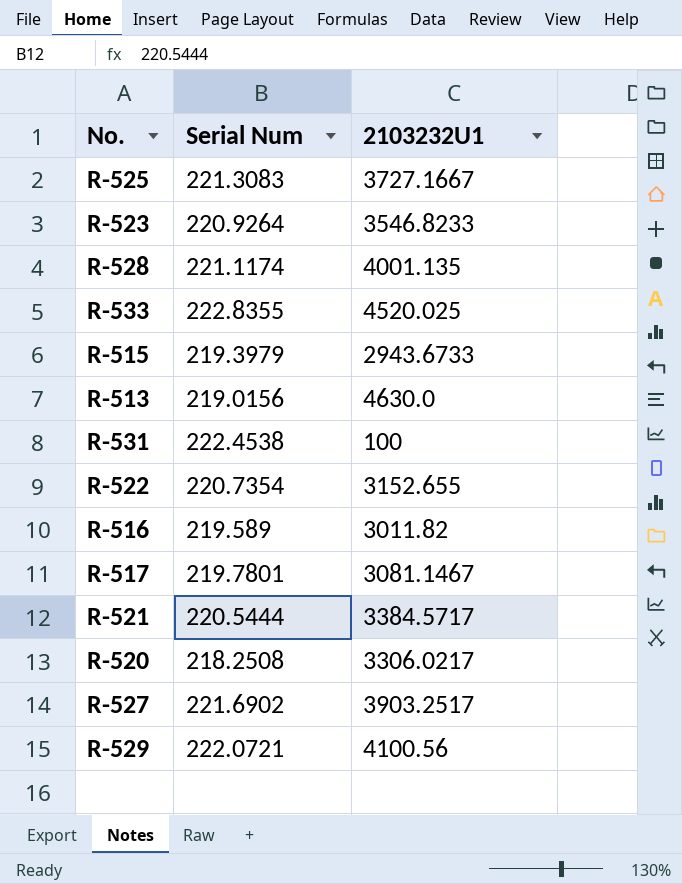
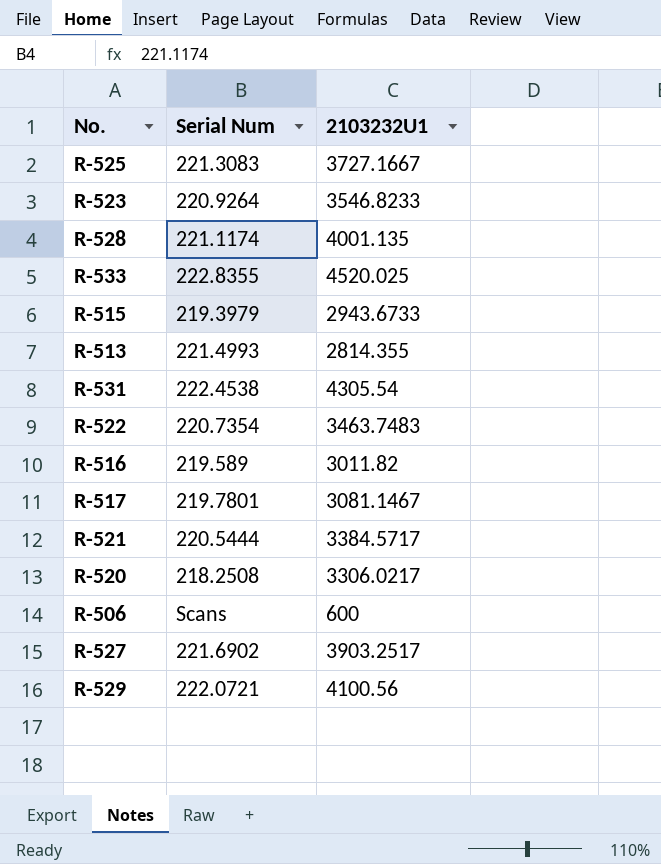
R-513 | Serial Num: 219.0156 -> 221.4993
R-513 | 2103232U1: 4630.0 -> 2814.355
R-531 | 2103232U1: 100 -> 4305.54
R-522 | 2103232U1: 3152.655 -> 3463.7483
row R-506: none -> Scans | 600

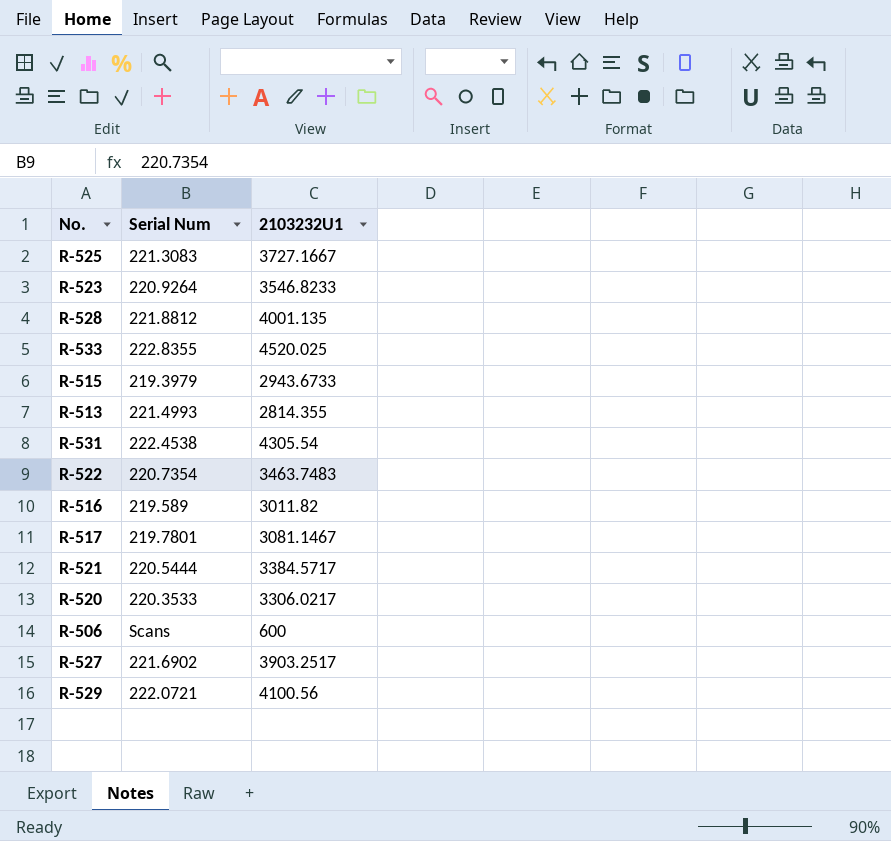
R-528 | Serial Num: 221.1174 -> 221.8812
R-520 | Serial Num: 218.2508 -> 220.3533

